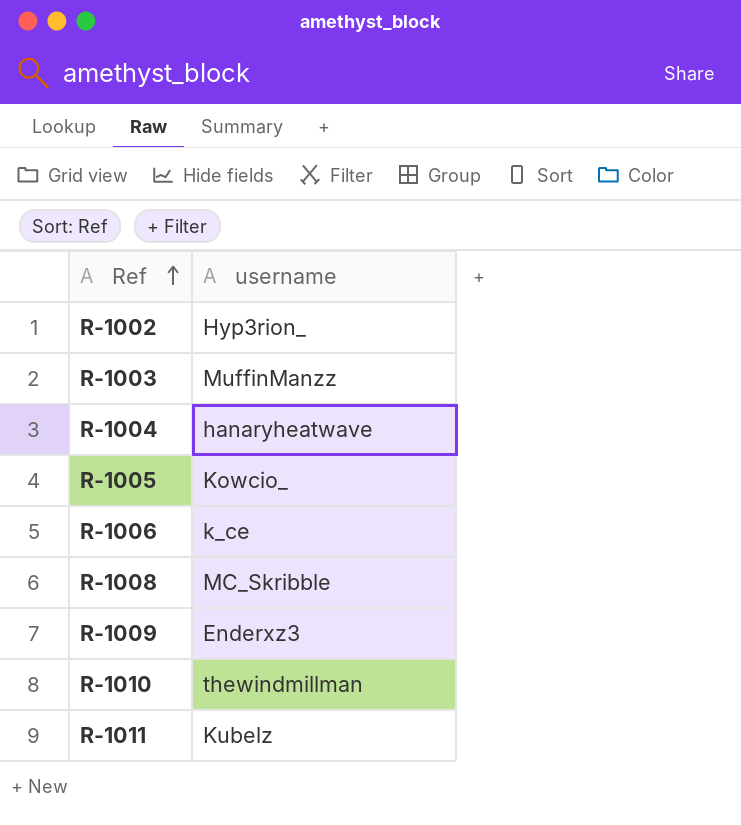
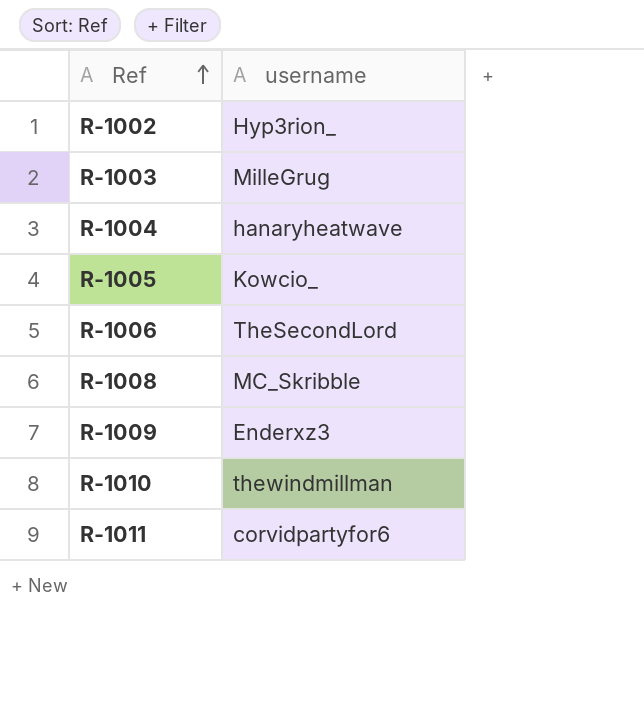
R-1003 | username: MuffinManzz -> MilleGrug
R-1006 | username: k_ce -> TheSecondLord
R-1011 | username: Kubelz -> corvidpartyfor6

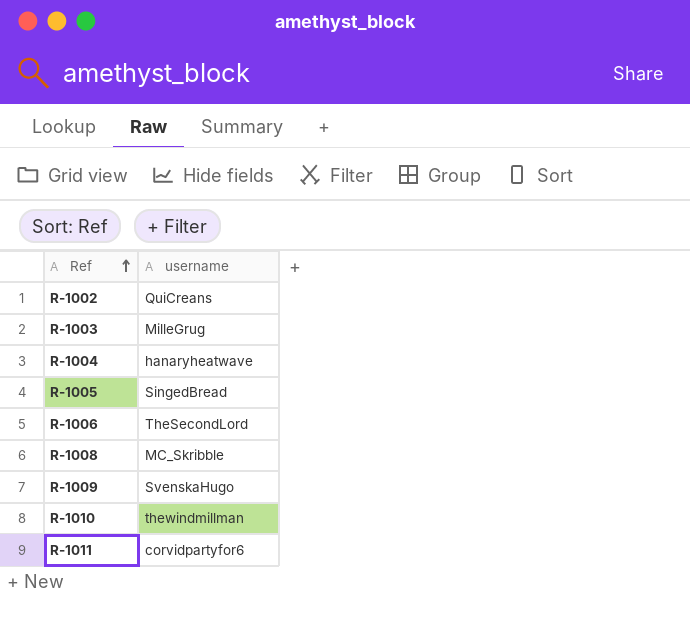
R-1002 | username: Hyp3rion_ -> QuiCreans
R-1005 | username: Kowcio_ -> SingedBread
R-1009 | username: Enderxz3 -> SvenskaHugo

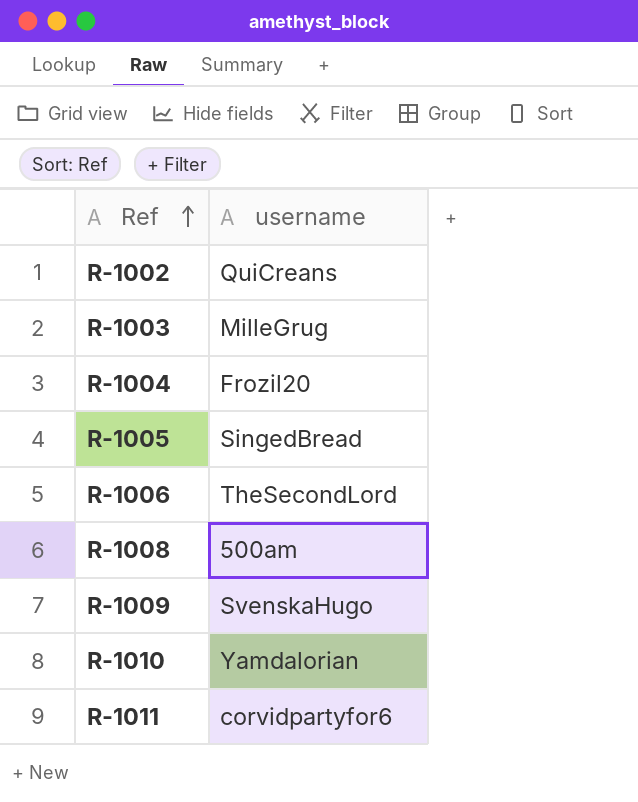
R-1004 | username: hanaryheatwave -> Frozil20
R-1008 | username: MC_Skribble -> 500am
R-1010 | username: thewindmillman -> Yamdalorian

